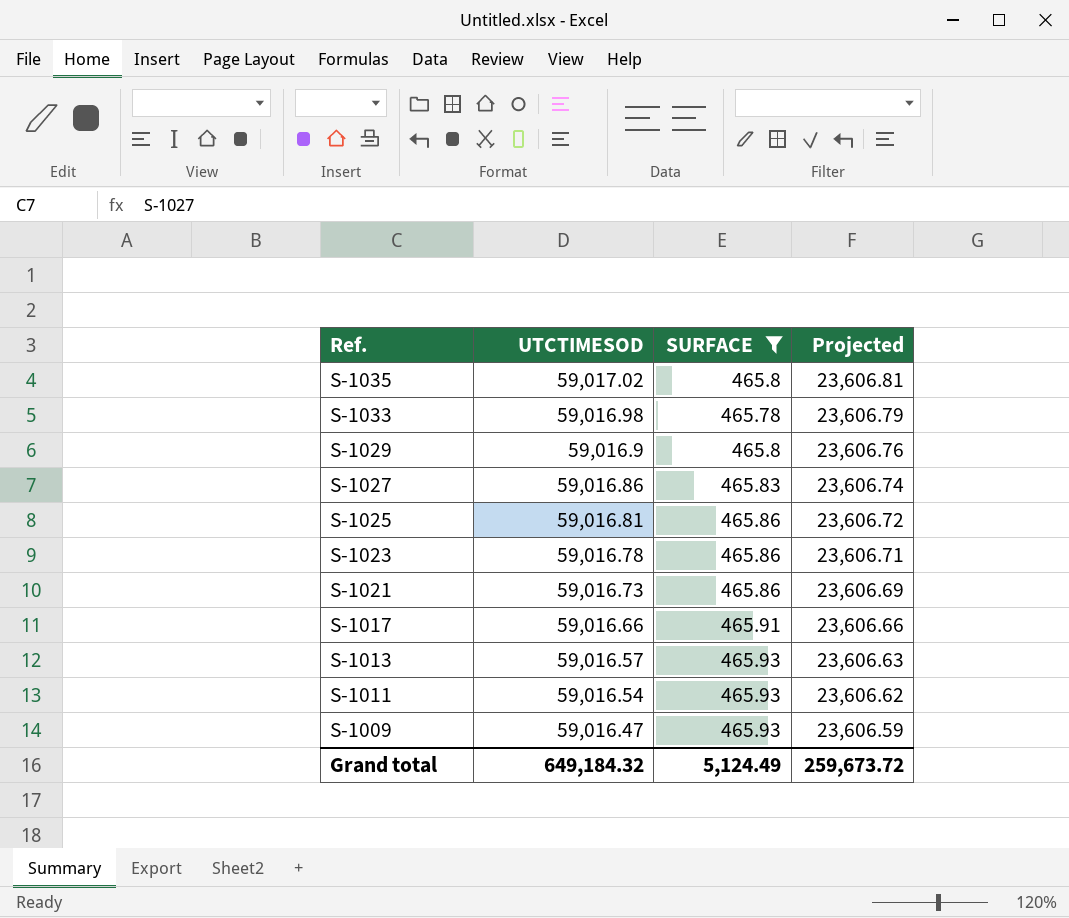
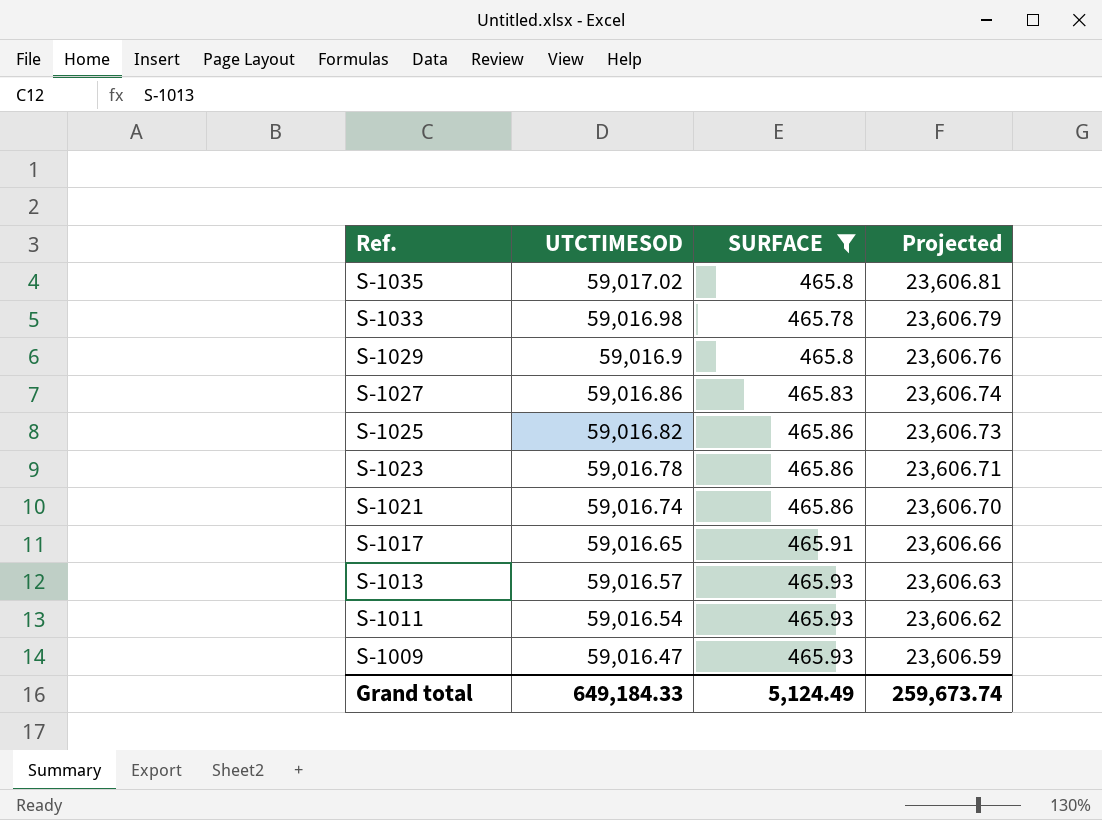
S-1025 | UTCTIMESOD: 59,016.81 -> 59,016.82
S-1025 | Projected: 23,606.72 -> 23,606.73
S-1021 | UTCTIMESOD: 59,016.73 -> 59,016.74
S-1021 | Projected: 23,606.69 -> 23,606.70
S-1017 | UTCTIMESOD: 59,016.66 -> 59,016.65
Grand total | UTCTIMESOD: 649,184.32 -> 649,184.33
Grand total | Projected: 259,673.72 -> 259,673.74

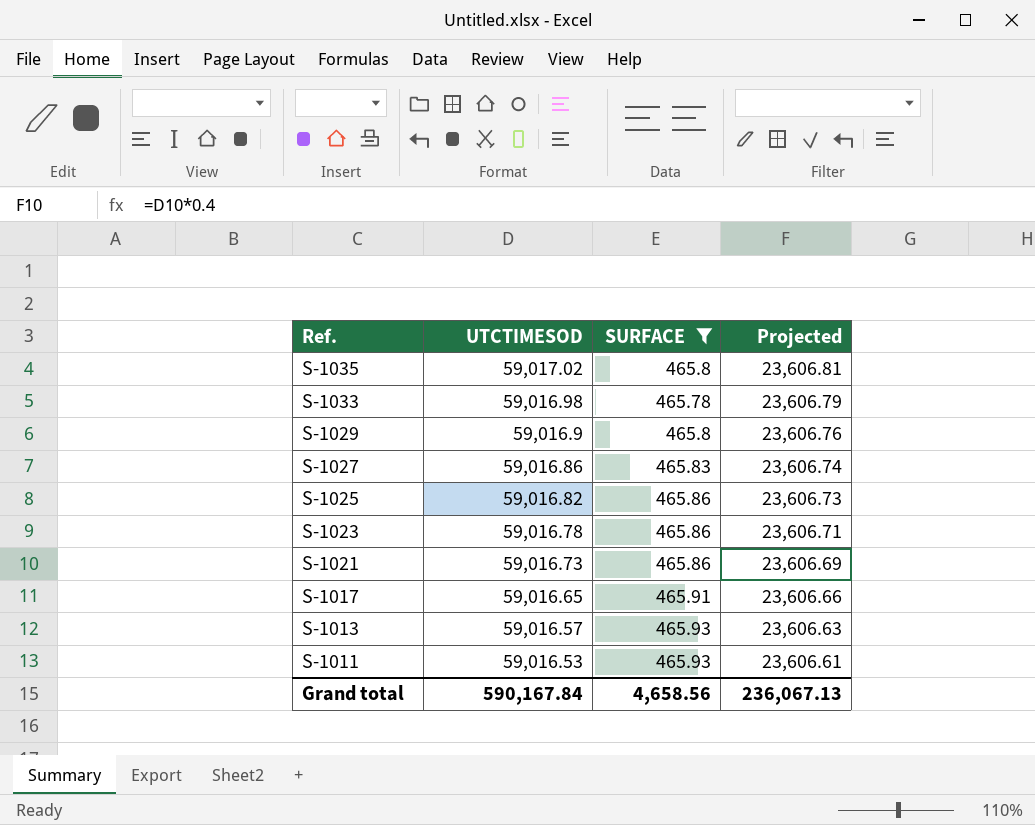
row S-1009: 59,016.47 | 465.93 | 23,606.59 -> none
S-1021 | UTCTIMESOD: 59,016.74 -> 59,016.73
S-1021 | Projected: 23,606.70 -> 23,606.69
S-1011 | UTCTIMESOD: 59,016.54 -> 59,016.53
S-1011 | Projected: 23,606.62 -> 23,606.61
Grand total | UTCTIMESOD: 649,184.33 -> 590,167.84
Grand total | SURFACE: 5,124.49 -> 4,658.56
Grand total | Projected: 259,673.74 -> 236,067.13

